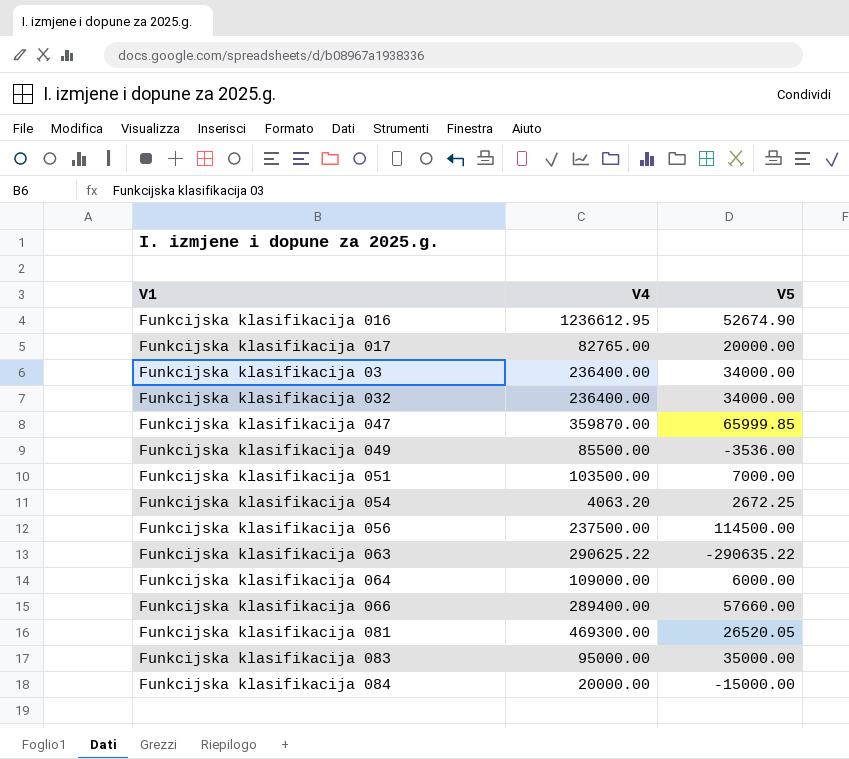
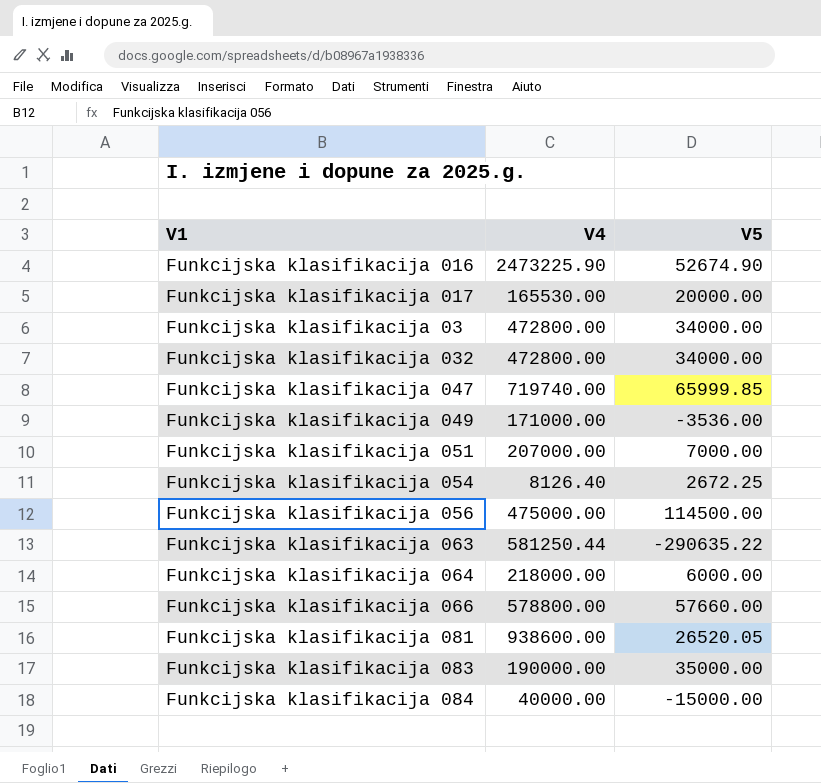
Funkcijska klasifikacija 016 | V4: 1236612.95 -> 2473225.90
Funkcijska klasifikacija 017 | V4: 82765.00 -> 165530.00
Funkcijska klasifikacija 03 | V4: 236400.00 -> 472800.00
Funkcijska klasifikacija 032 | V4: 236400.00 -> 472800.00
Funkcijska klasifikacija 047 | V4: 359870.00 -> 719740.00
Funkcijska klasifikacija 049 | V4: 85500.00 -> 171000.00
Funkcijska klasifikacija 051 | V4: 103500.00 -> 207000.00
Funkcijska klasifikacija 054 | V4: 4063.20 -> 8126.40
Funkcijska klasifikacija 056 | V4: 237500.00 -> 475000.00
Funkcijska klasifikacija 063 | V4: 290625.22 -> 581250.44
Funkcijska klasifikacija 064 | V4: 109000.00 -> 218000.00
Funkcijska klasifikacija 066 | V4: 289400.00 -> 578800.00
Funkcijska klasifikacija 081 | V4: 469300.00 -> 938600.00
Funkcijska klasifikacija 083 | V4: 95000.00 -> 190000.00
Funkcijska klasifikacija 084 | V4: 20000.00 -> 40000.00

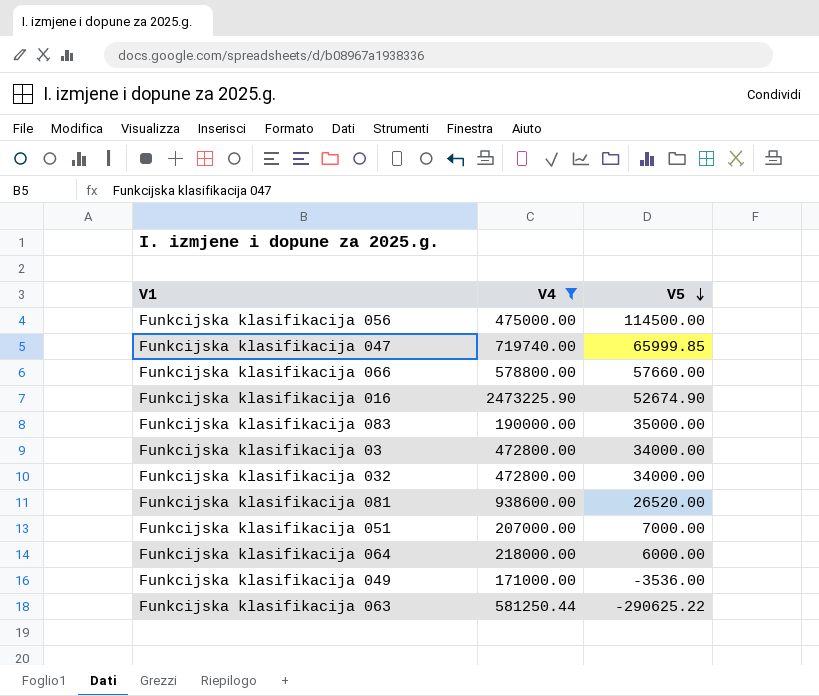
filter: none -> V4 >= 171000.00
row order: none -> V5 descending
Funkcijska klasifikacija 081 | V5: 26520.05 -> 26520.00
Funkcijska klasifikacija 063 | V5: -290635.22 -> -290625.22

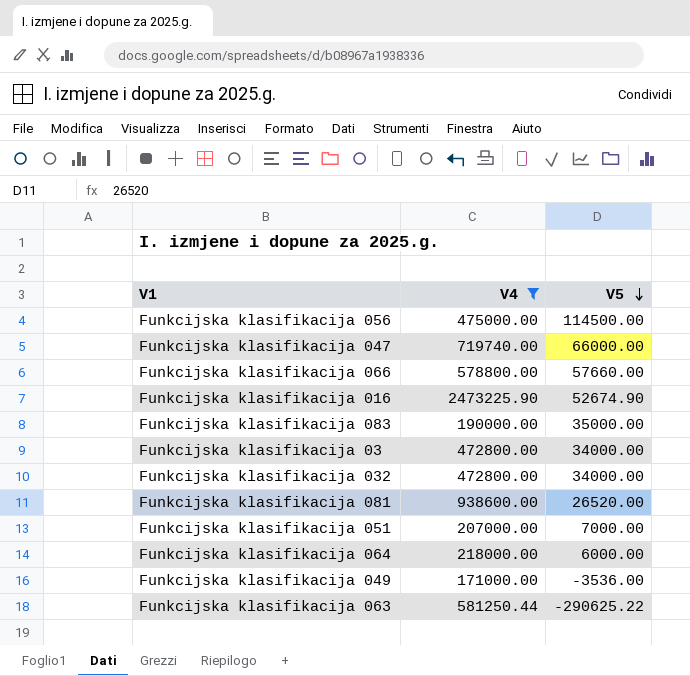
Funkcijska klasifikacija 047 | V5: 65999.85 -> 66000.00

